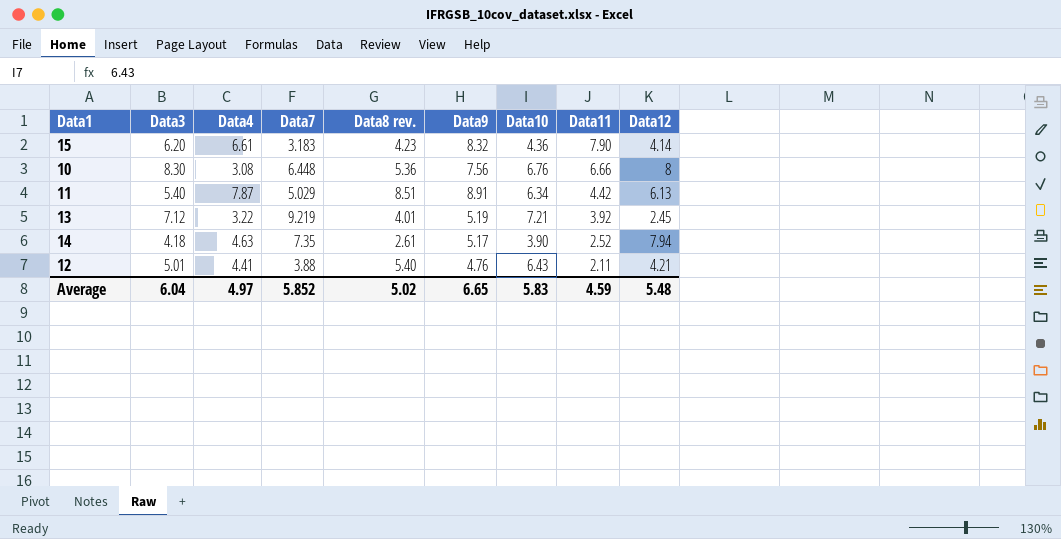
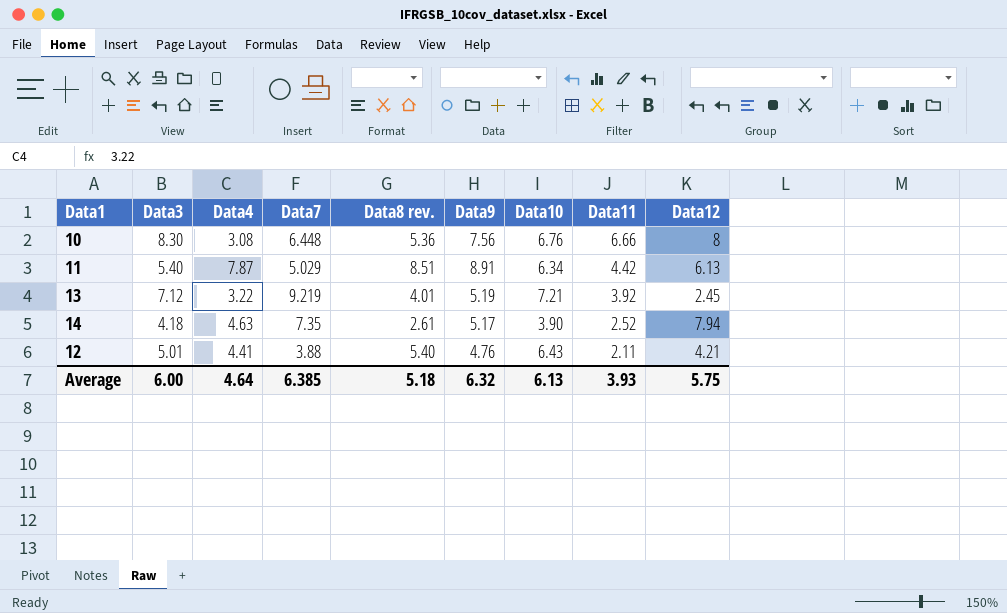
row 15: 6.20 | 6.61 | 3.183 | 4.23 | 8.32 | 4.36 | 7.90 | 4.14 -> none
Average | Data3: 6.04 -> 6.00
Average | Data4: 4.97 -> 4.64
Average | Data7: 5.852 -> 6.385
Average | Data8 rev.: 5.02 -> 5.18
Average | Data9: 6.65 -> 6.32
Average | Data10: 5.83 -> 6.13
Average | Data11: 4.59 -> 3.93
Average | Data12: 5.48 -> 5.75

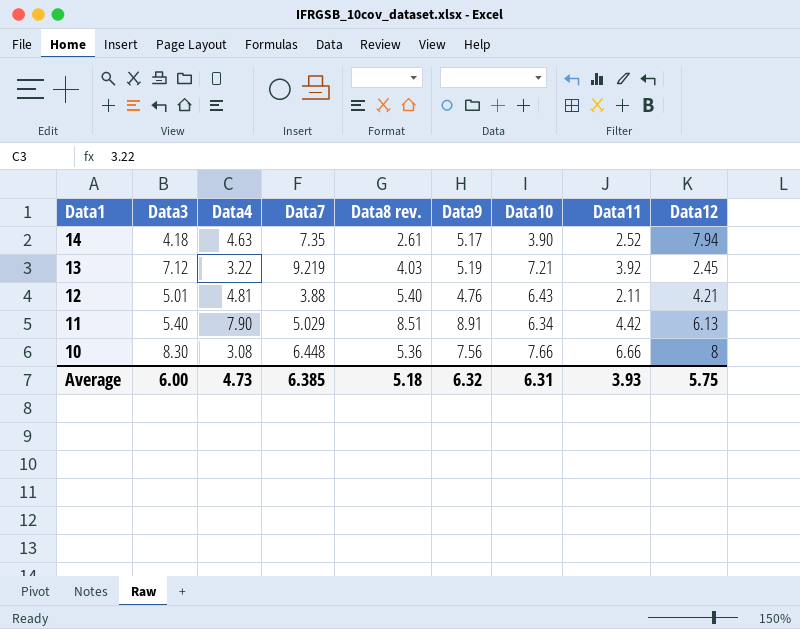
row order: Data11 descending -> Data1 descending
13 | Data8 rev.: 4.01 -> 4.03
12 | Data4: 4.41 -> 4.81
11 | Data4: 7.87 -> 7.90
10 | Data10: 6.76 -> 7.66
Average | Data4: 4.64 -> 4.73
Average | Data10: 6.13 -> 6.31

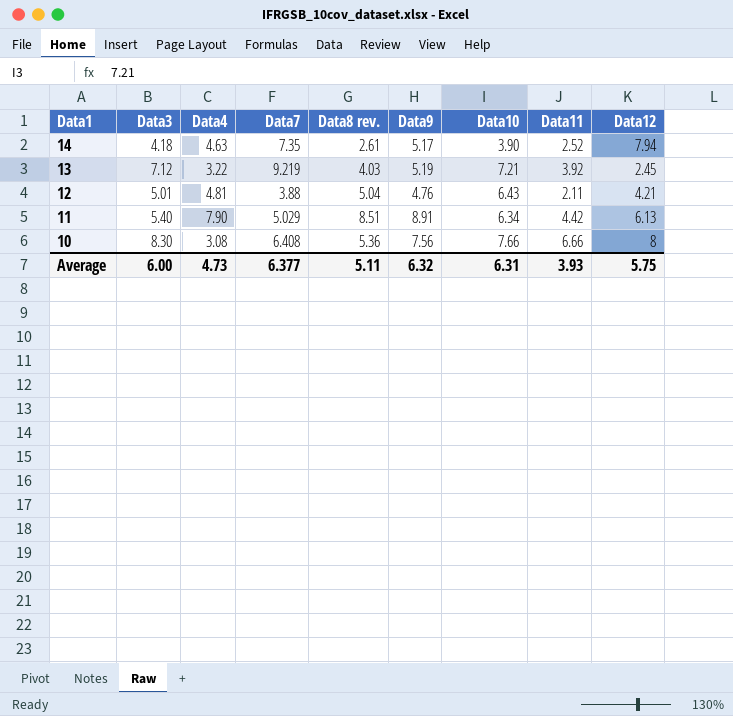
12 | Data8 rev.: 5.40 -> 5.04
10 | Data7: 6.448 -> 6.408
Average | Data7: 6.385 -> 6.377
Average | Data8 rev.: 5.18 -> 5.11

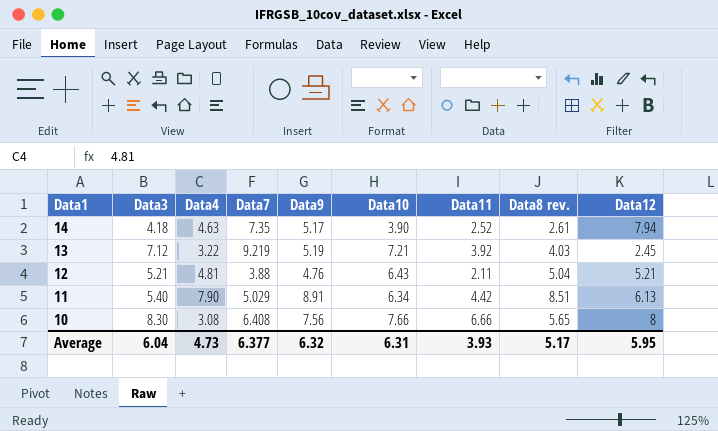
column Data8 rev. | position: 5 -> 8
12 | Data3: 5.01 -> 5.21
12 | Data12: 4.21 -> 5.21
10 | Data8 rev.: 5.36 -> 5.65
Average | Data3: 6.00 -> 6.04
Average | Data8 rev.: 5.11 -> 5.17
Average | Data12: 5.75 -> 5.95

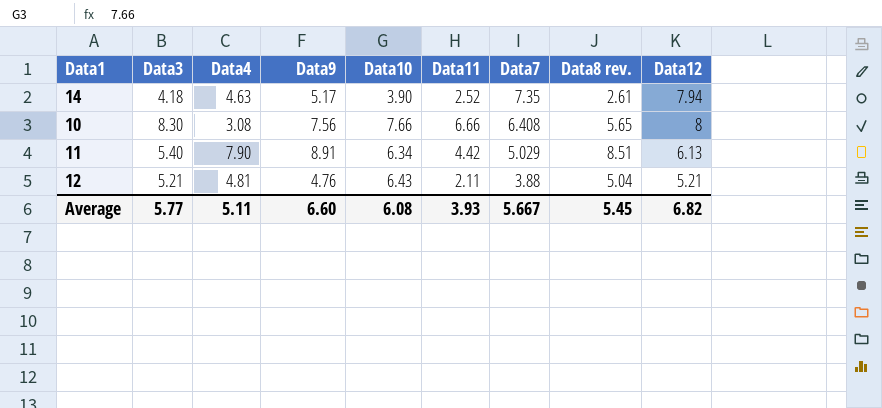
row order: Data1 descending -> Data7 descending
column Data7 | position: 4 -> 7
row 13: 7.12 | 3.22 | 9.219 | 5.19 | 7.21 | 3.92 | 4.03 | 2.45 -> none
Average | Data3: 6.04 -> 5.77
Average | Data4: 4.73 -> 5.11
Average | Data9: 6.32 -> 6.60
Average | Data10: 6.31 -> 6.08
Average | Data7: 6.377 -> 5.667
Average | Data8 rev.: 5.17 -> 5.45
Average | Data12: 5.95 -> 6.82

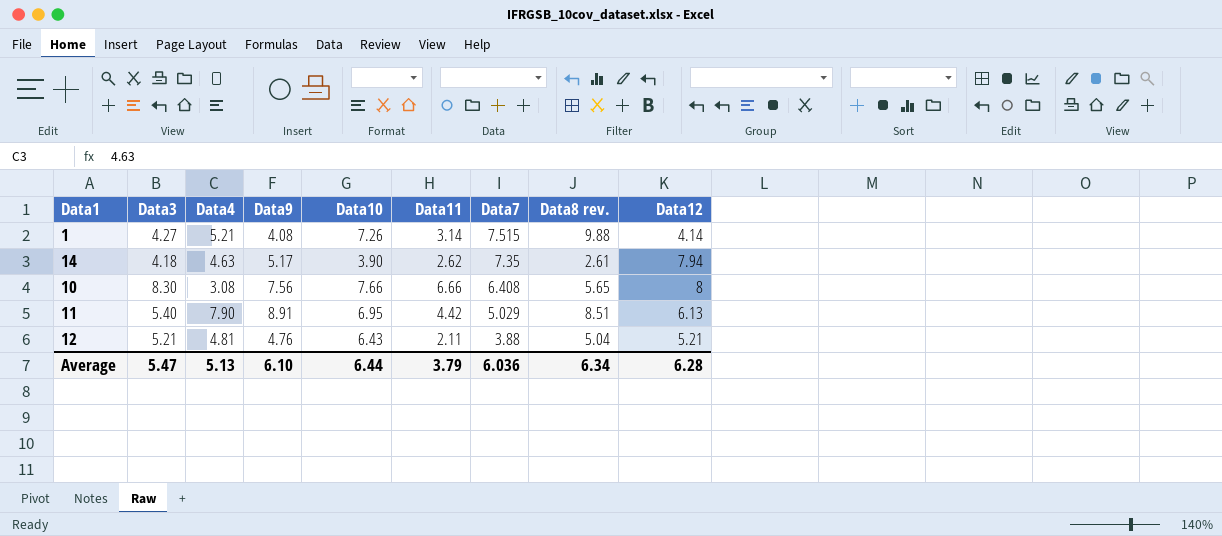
row 1: none -> 4.27 | 5.21 | 4.08 | 7.26 | 3.14 | 7.515 | 9.88 | 4.14
14 | Data11: 2.52 -> 2.62
11 | Data10: 6.34 -> 6.95
Average | Data3: 5.77 -> 5.47
Average | Data4: 5.11 -> 5.13
Average | Data9: 6.60 -> 6.10
Average | Data10: 6.08 -> 6.44
Average | Data11: 3.93 -> 3.79
Average | Data7: 5.667 -> 6.036
Average | Data8 rev.: 5.45 -> 6.34
Average | Data12: 6.82 -> 6.28

